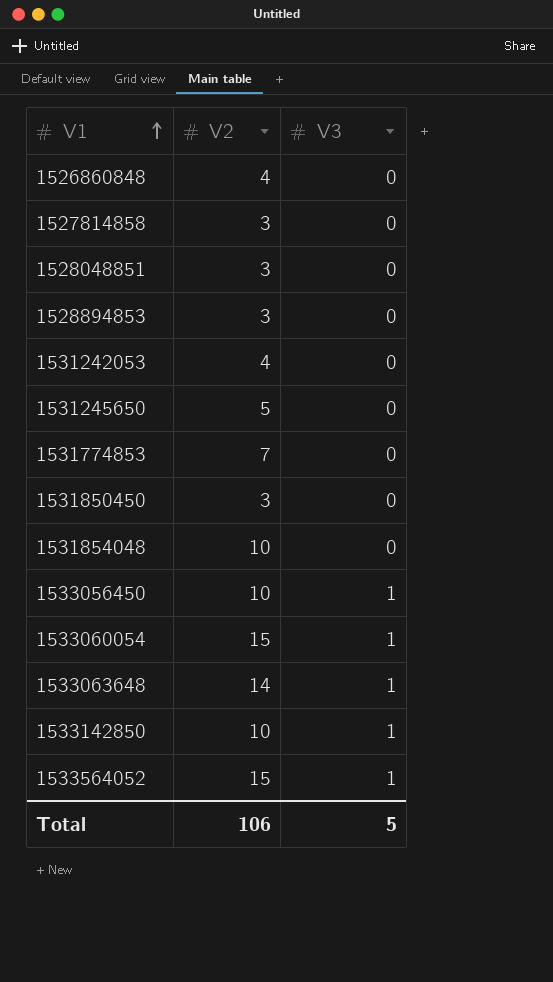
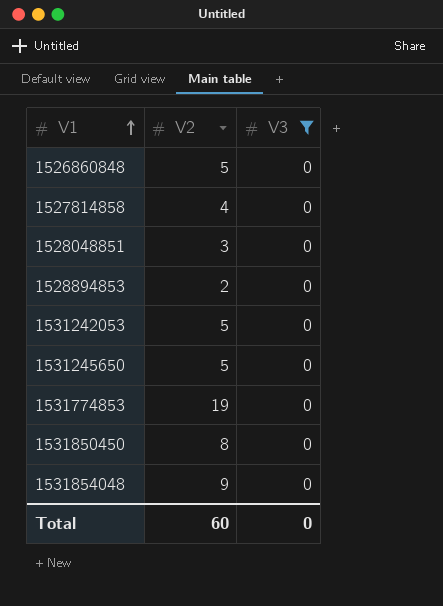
filter: none -> V3 = 0
1526860848 | V2: 4 -> 5
1527814858 | V2: 3 -> 4
1528894853 | V2: 3 -> 2
1531242053 | V2: 4 -> 5
1531774853 | V2: 7 -> 19
1531850450 | V2: 3 -> 8
1531854048 | V2: 10 -> 9
Total | V2: 106 -> 60
Total | V3: 5 -> 0

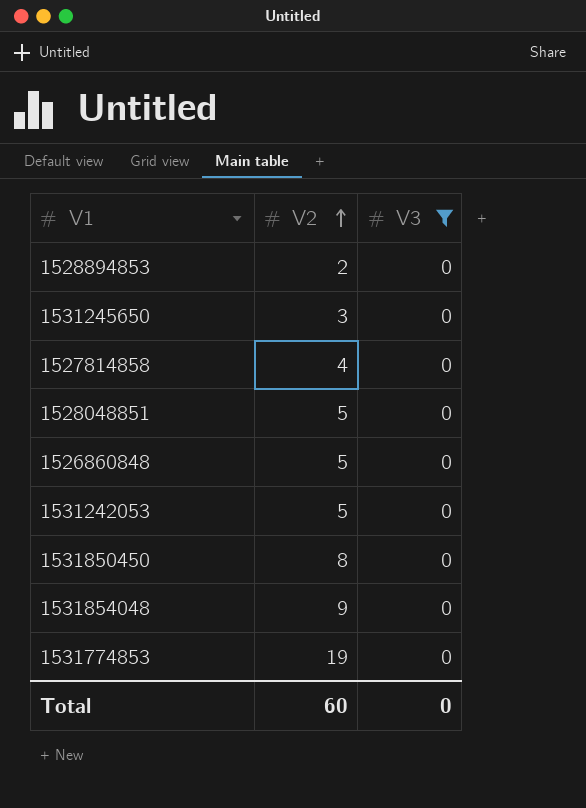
row order: V1 ascending -> V2 ascending
1531245650 | V2: 5 -> 3
1528048851 | V2: 3 -> 5

